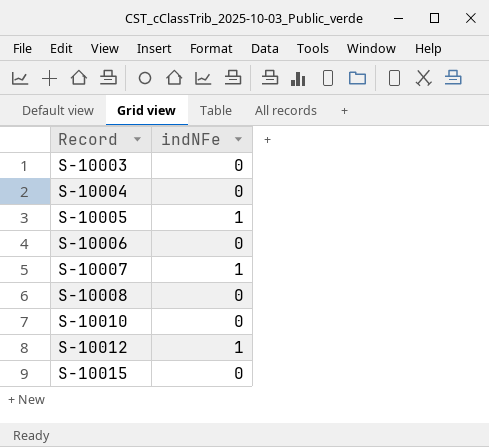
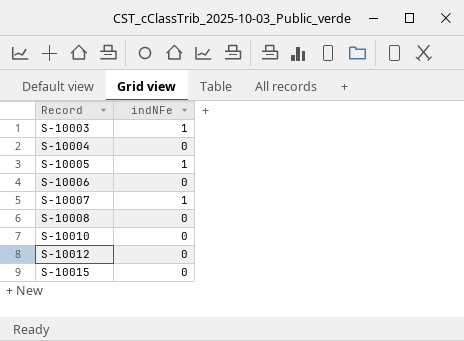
S-10003 | indNFe: 0 -> 1
S-10012 | indNFe: 1 -> 0

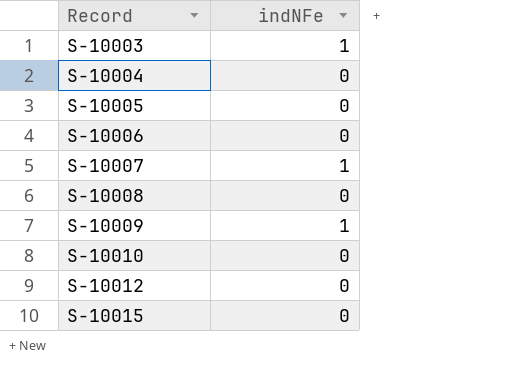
S-10005 | indNFe: 1 -> 0
row S-10009: none -> 1

